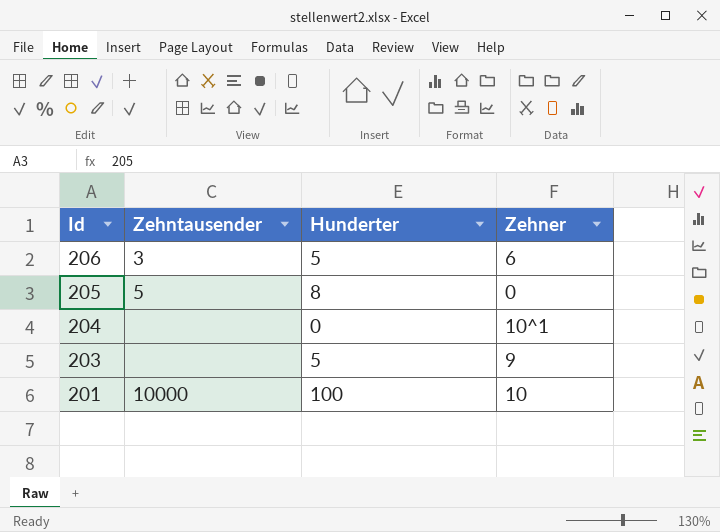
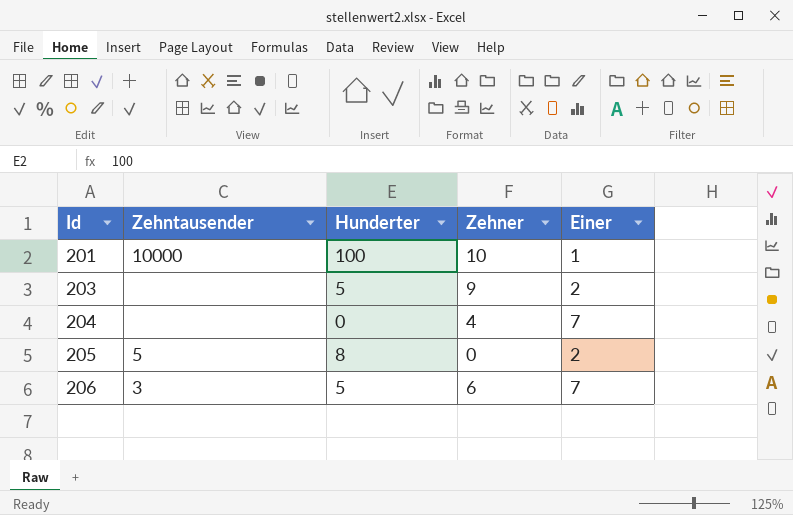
row order: Id descending -> Id ascending
column Einer | position: none -> 5
204 | Zehner: 10^1 -> 4

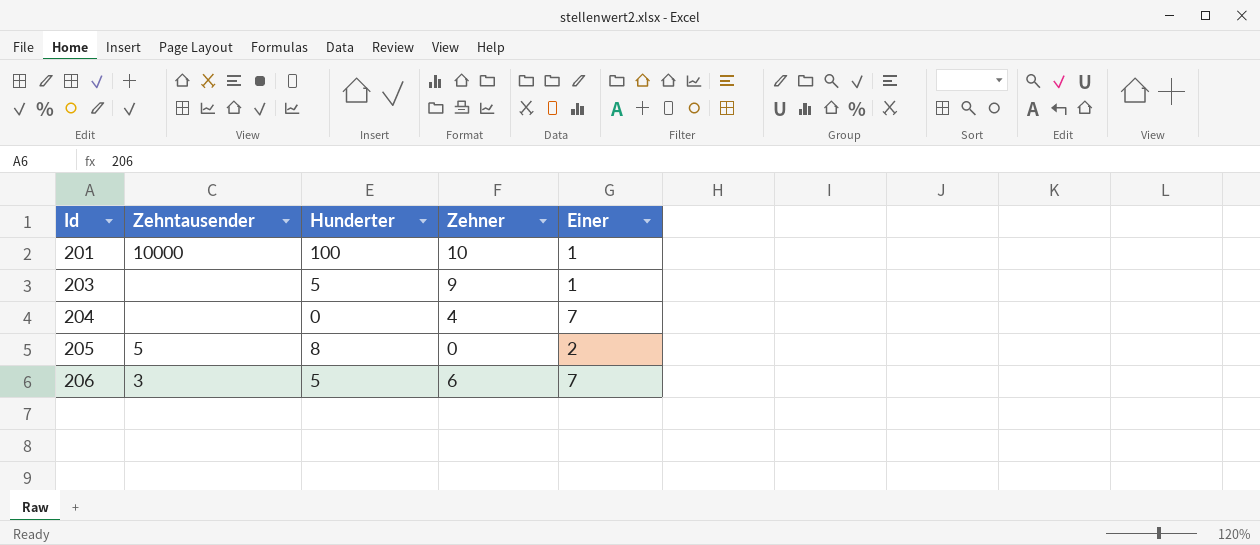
203 | Einer: 2 -> 1

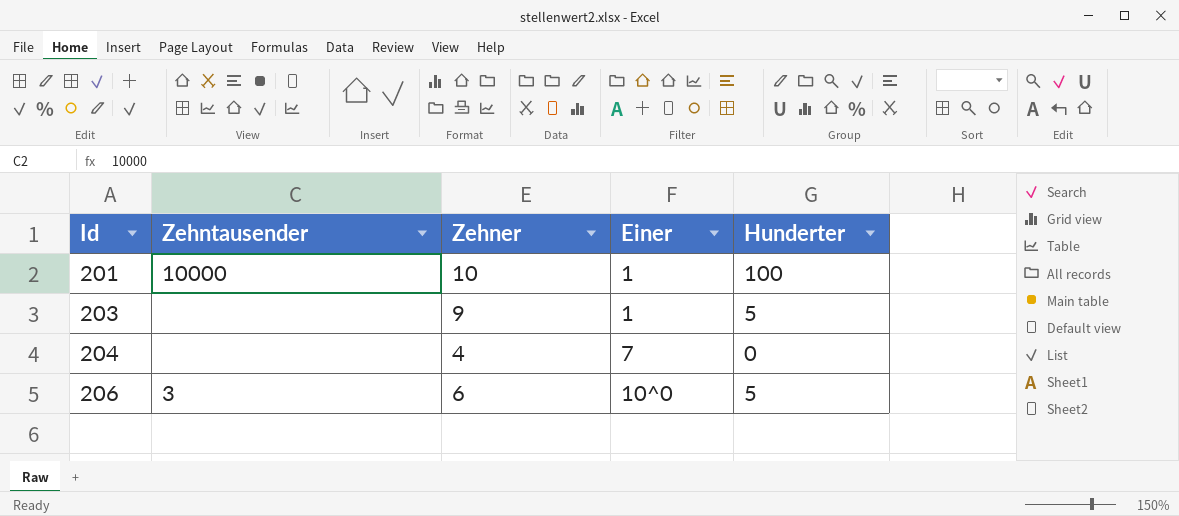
column Hunderter | position: 3 -> 5
row 205: 5 | 8 | 0 | 2 -> none
206 | Einer: 7 -> 10^0

